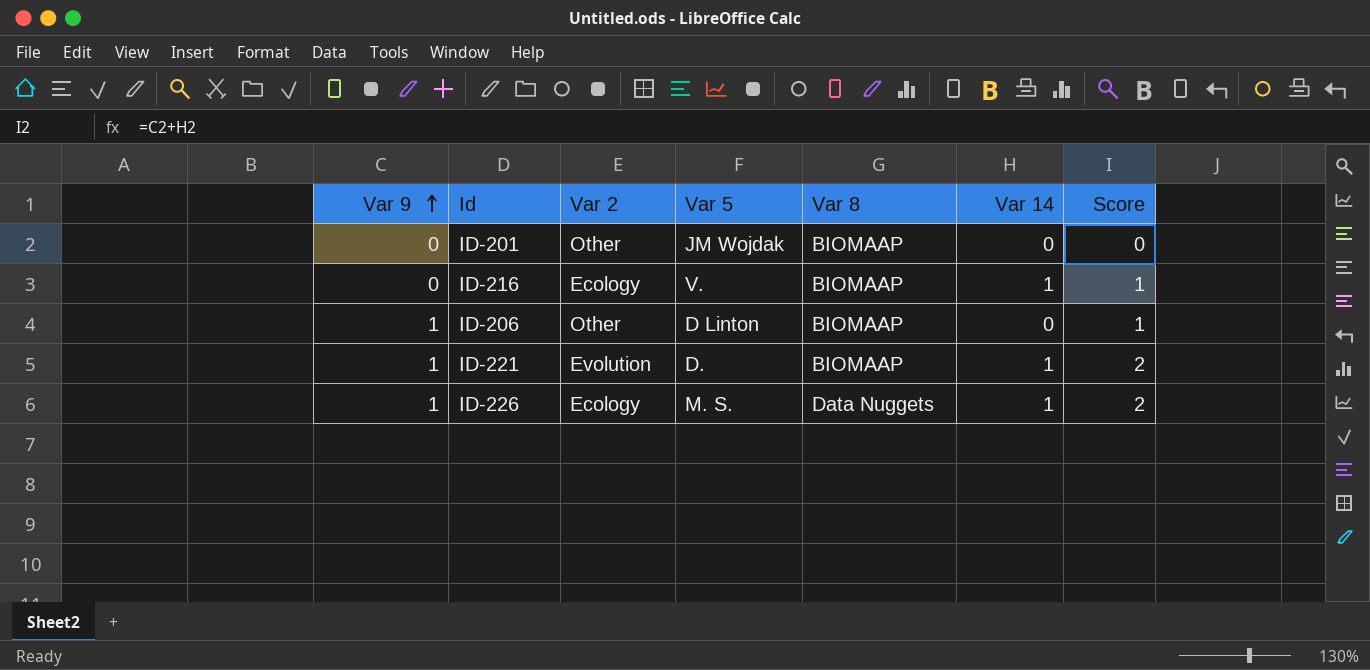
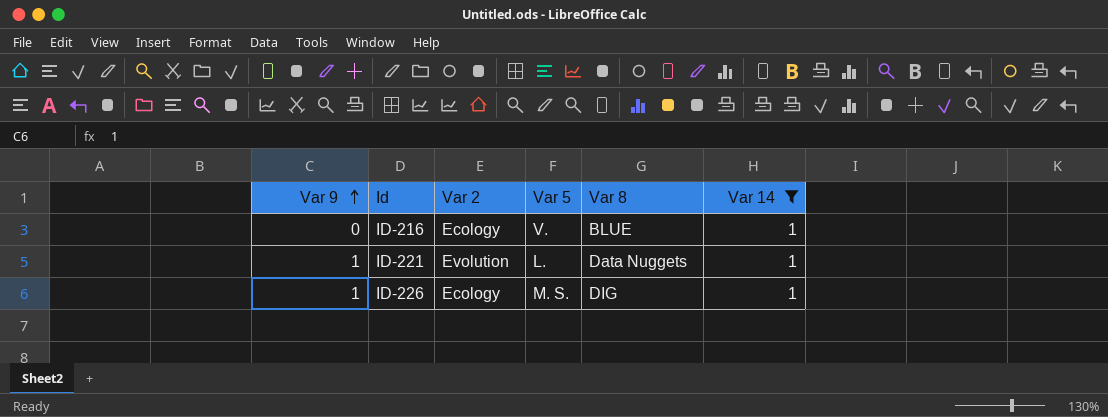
filter: none -> Var 14 = 1
column Score | formula: [Var 9] + [Var 14] -> none
ID-216 | Var 8: BIOMAAP -> BLUE
ID-221 | Var 5: D. -> L.
ID-221 | Var 8: BIOMAAP -> Data Nuggets
ID-226 | Var 8: Data Nuggets -> DIG

